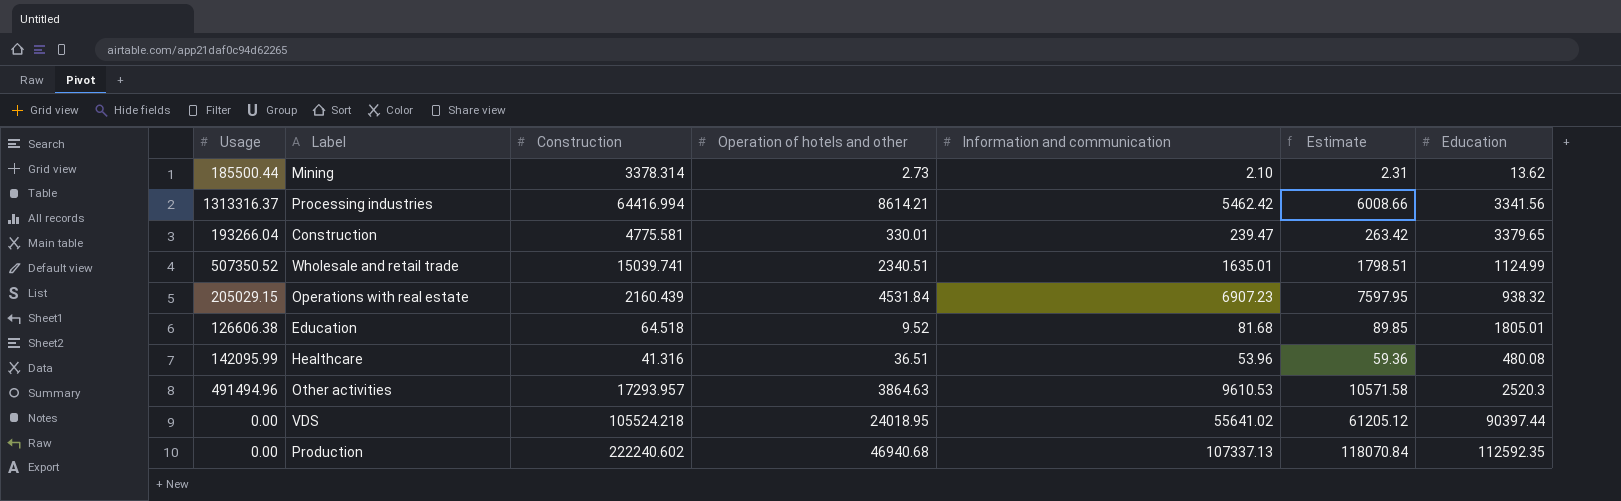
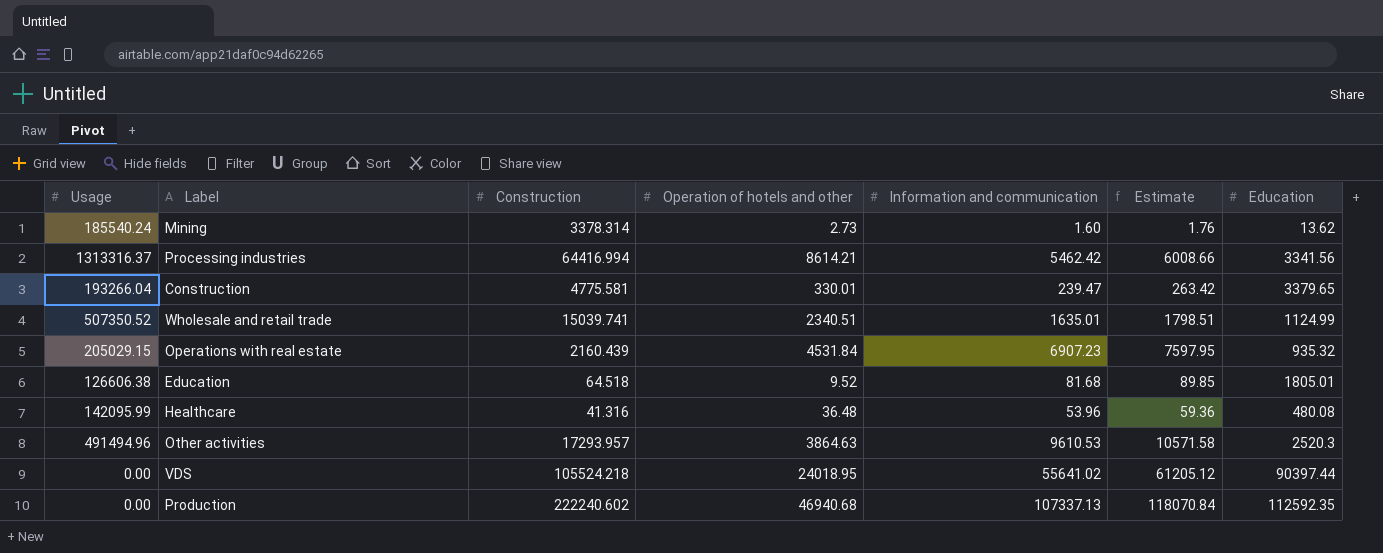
Mining | Usage: 185500.44 -> 185540.24
Mining | Information and communication: 2.10 -> 1.60
Mining | Estimate: 2.31 -> 1.76
Operations with real estate | Education: 938.32 -> 935.32
Healthcare | Operation of hotels and other: 36.51 -> 36.48

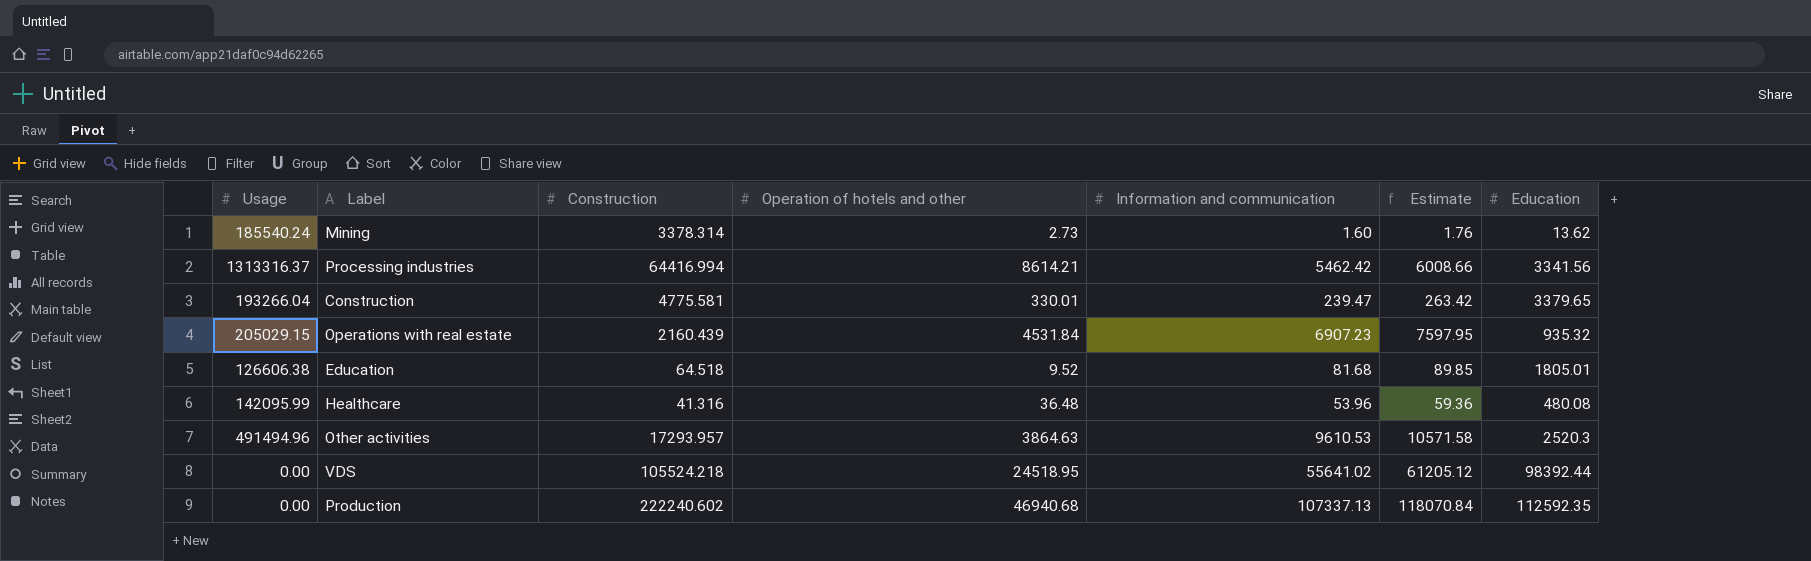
row Wholesale and retail trade: 507350.52 | 15039.741 | 2340.51 | 1635.01 | 1798.51 | 1124.99 -> none
VDS | Operation of hotels and other: 24018.95 -> 24518.95
VDS | Education: 90397.44 -> 98392.44

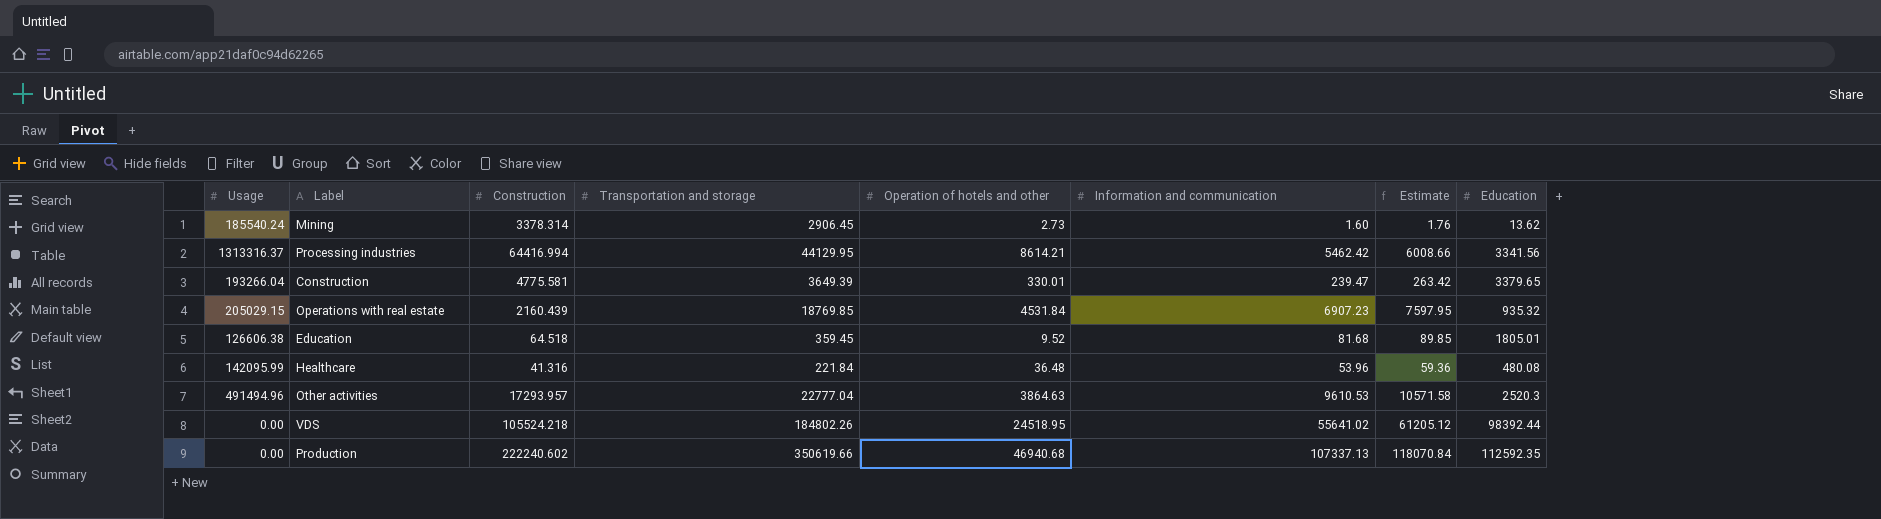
column Transportation and storage | position: none -> 4

